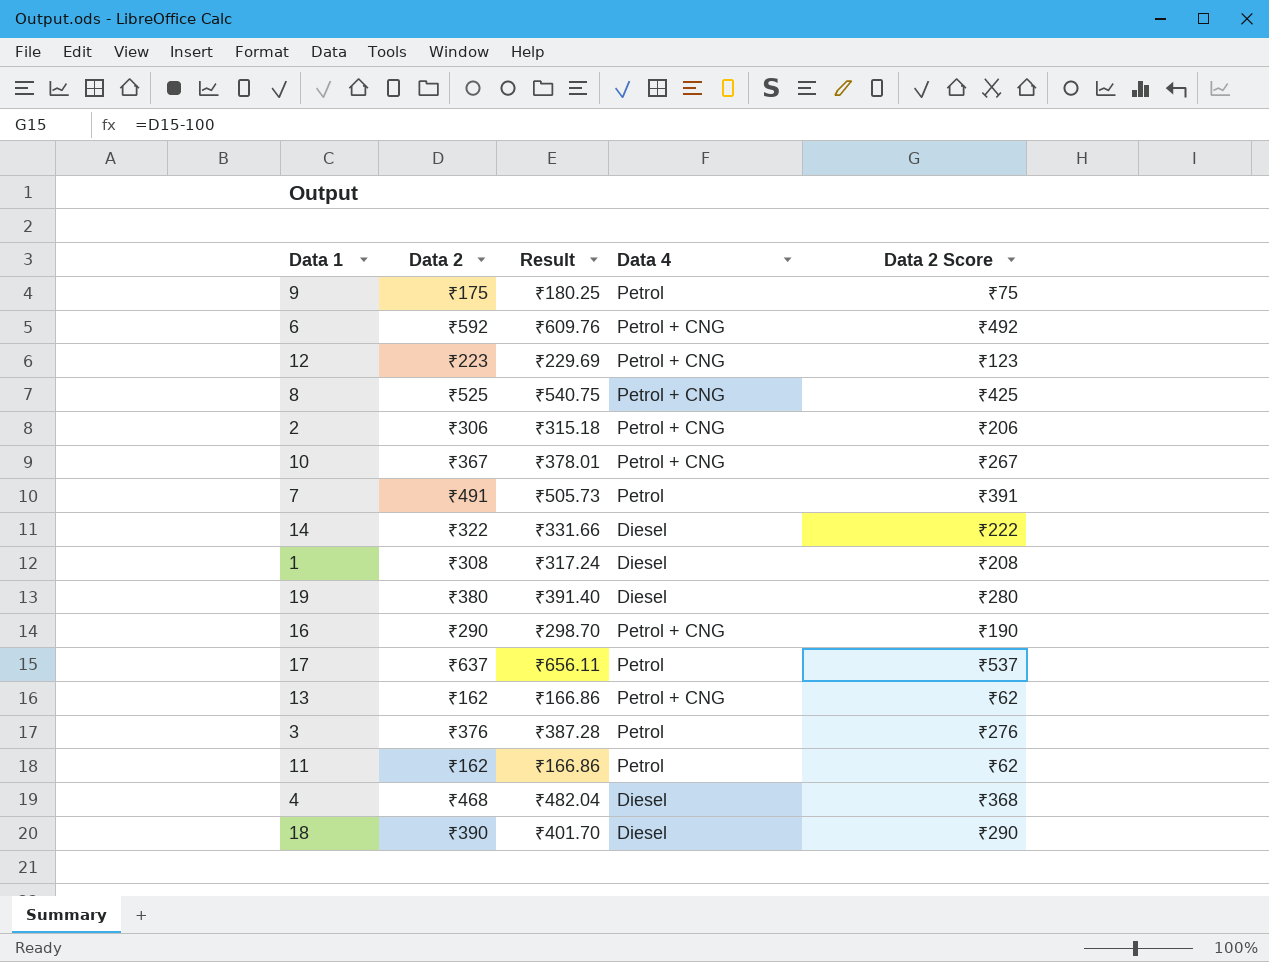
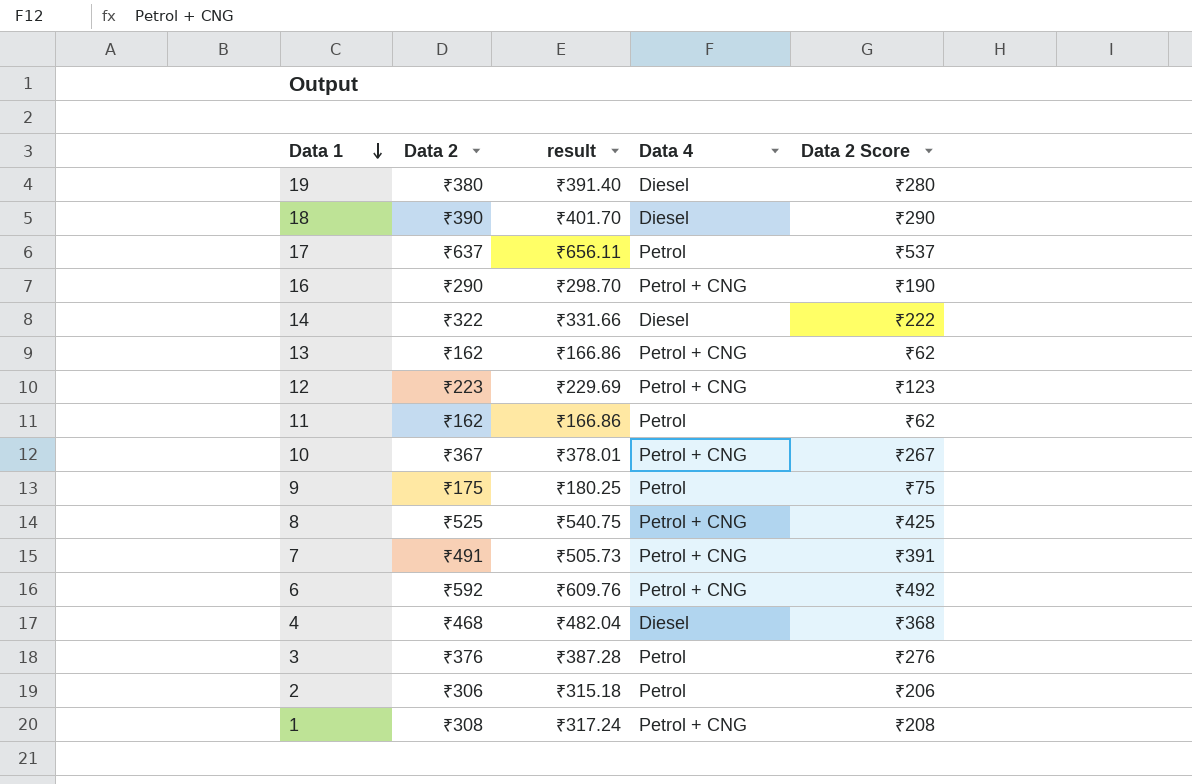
row order: none -> Data 1 descending
column name: Result -> result
7 | Data 4: Petrol -> Petrol + CNG
2 | Data 4: Petrol + CNG -> Petrol
1 | Data 4: Diesel -> Petrol + CNG

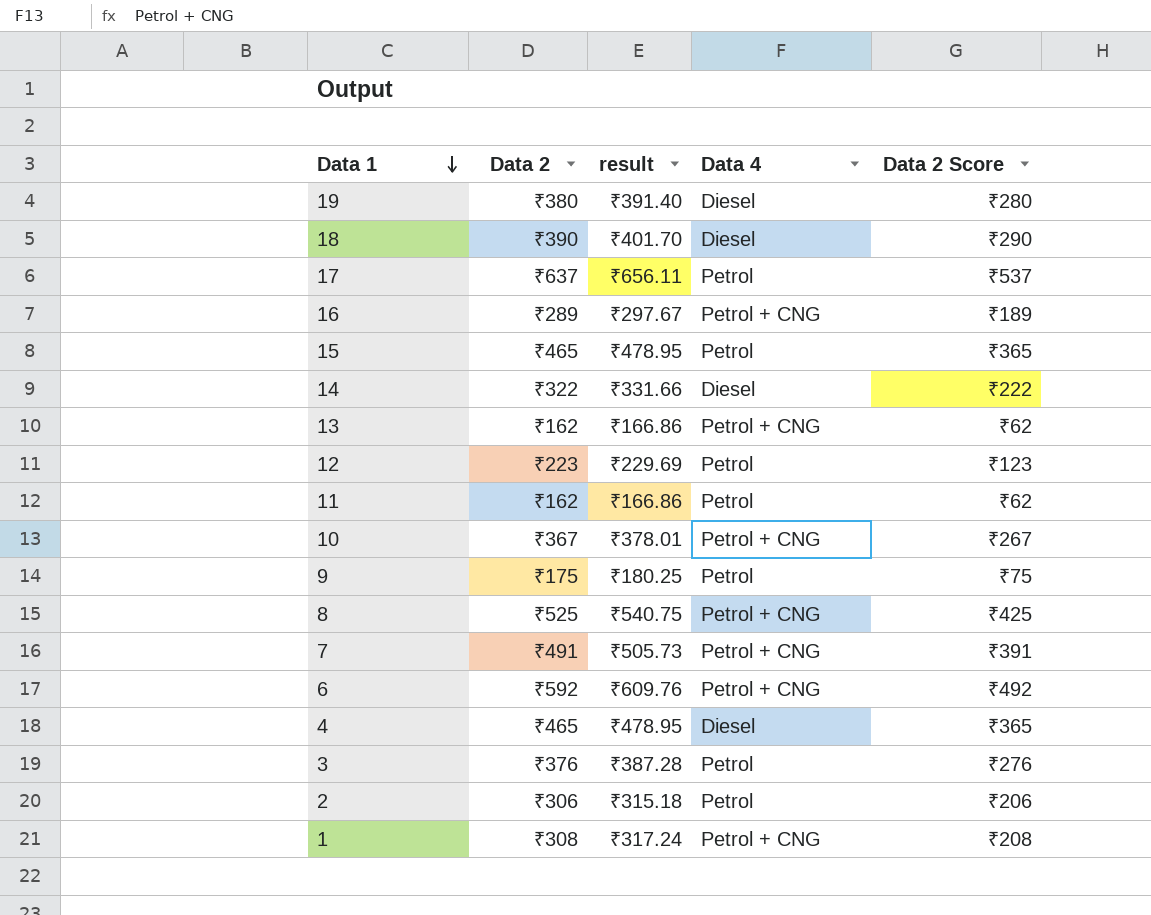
16 | Data 2: ₹290 -> ₹289
16 | result: ₹298.70 -> ₹297.67
16 | Data 2 Score: ₹190 -> ₹189
row 15: none -> ₹465 | ₹478.95 | Petrol | ₹365
12 | Data 4: Petrol + CNG -> Petrol
4 | Data 2: ₹468 -> ₹465
4 | result: ₹482.04 -> ₹478.95
4 | Data 2 Score: ₹368 -> ₹365

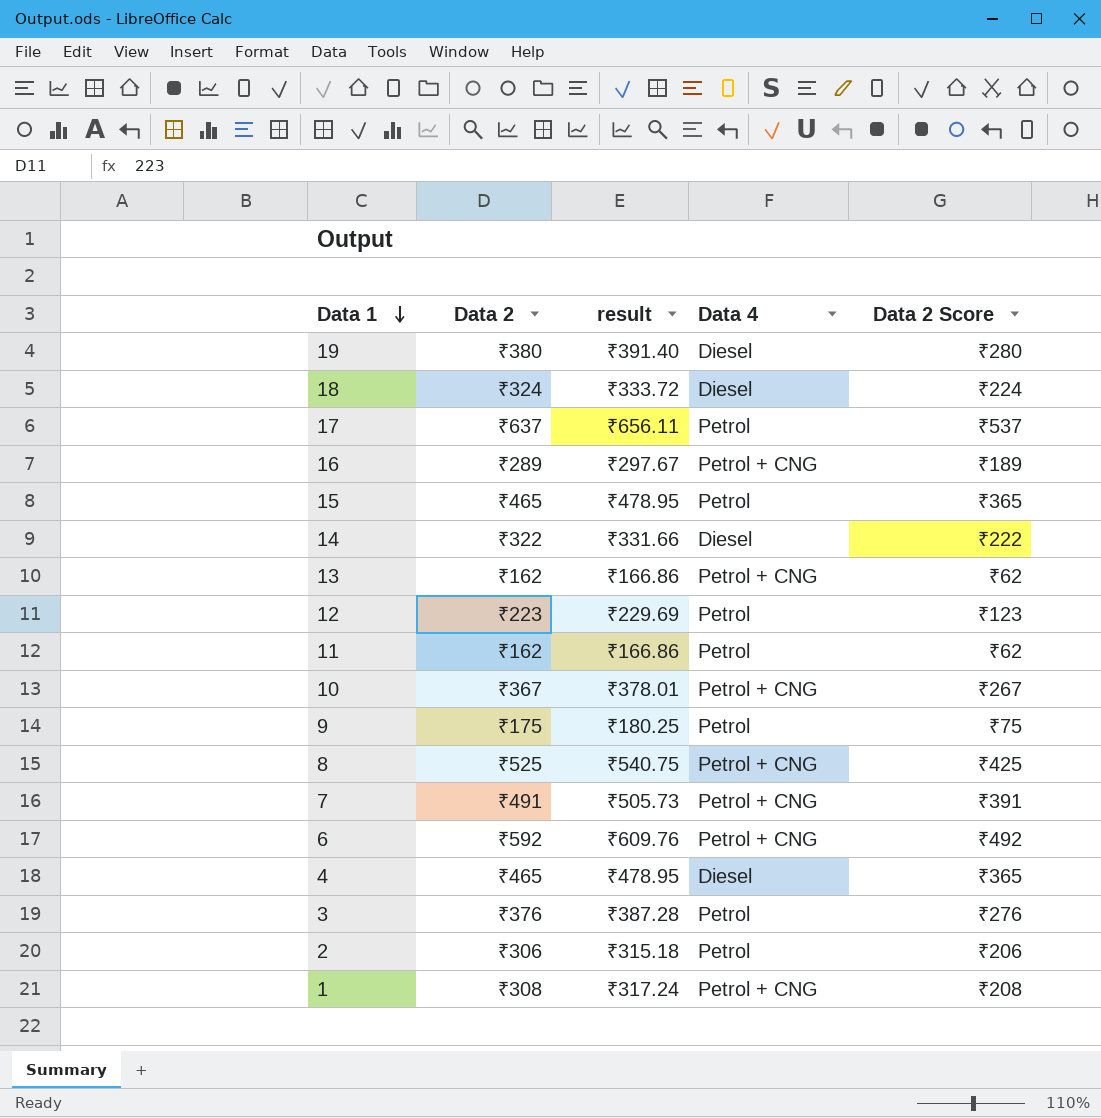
18 | Data 2: ₹390 -> ₹324
18 | result: ₹401.70 -> ₹333.72
18 | Data 2 Score: ₹290 -> ₹224

